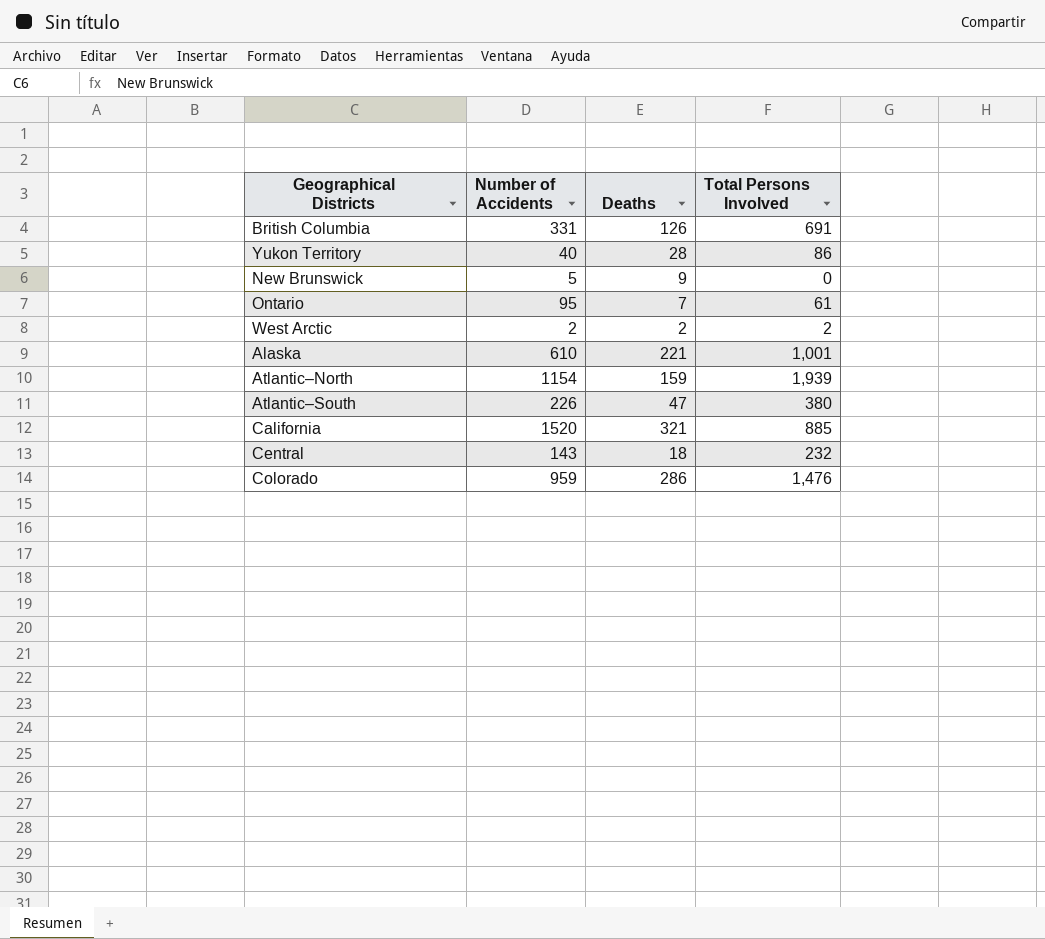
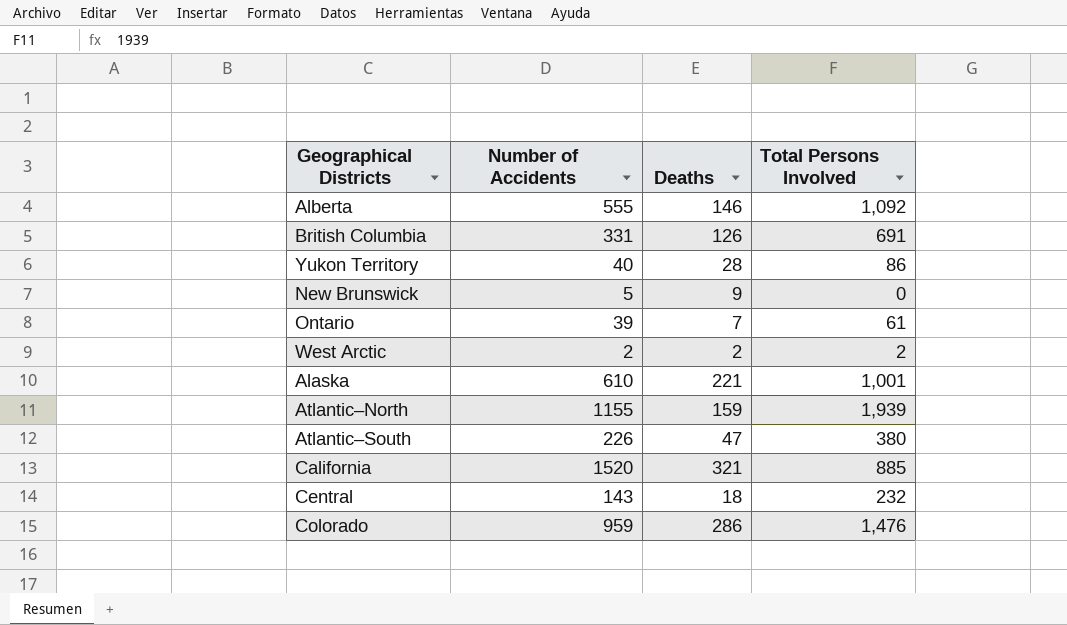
row Alberta: none -> 555 | 146 | 1,092
Ontario | Number of Accidents: 95 -> 39
Atlantic–North | Number of Accidents: 1154 -> 1155

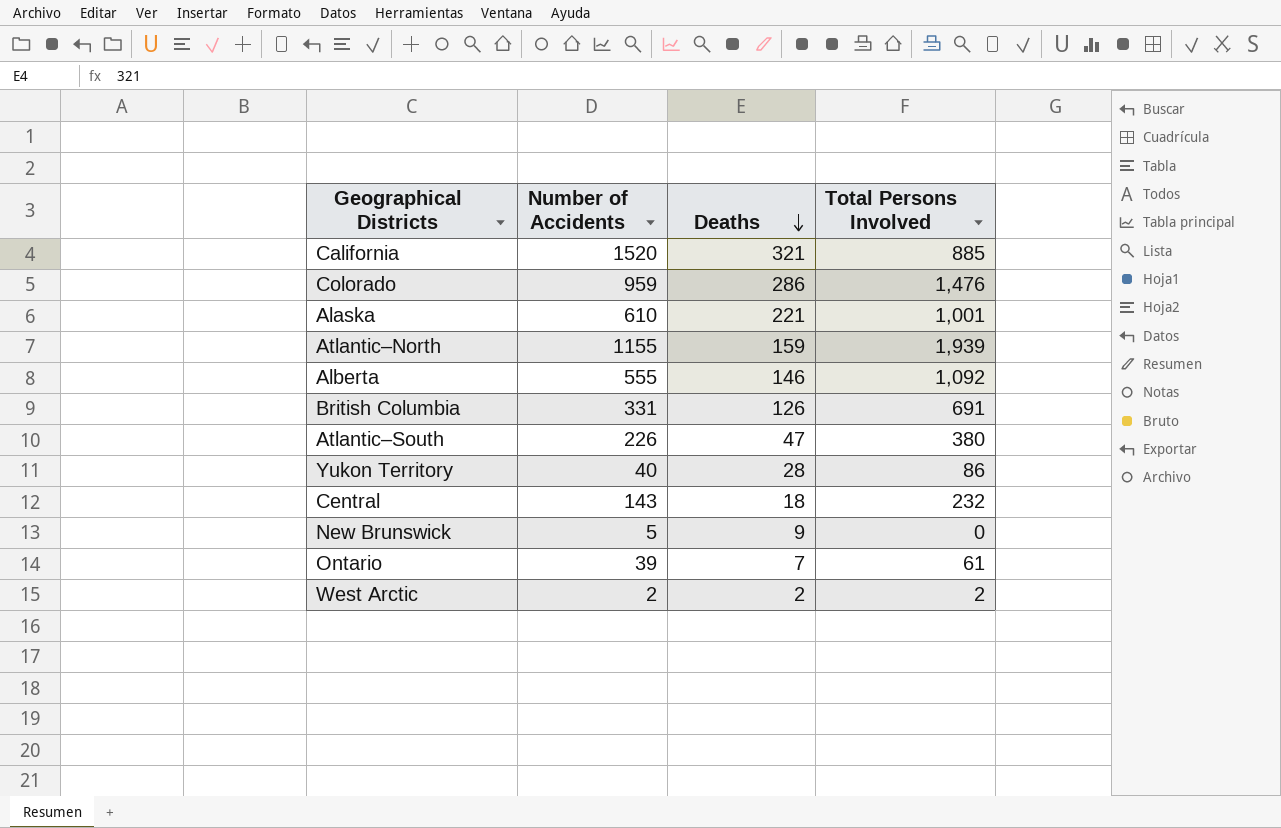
row order: none -> Deaths descending

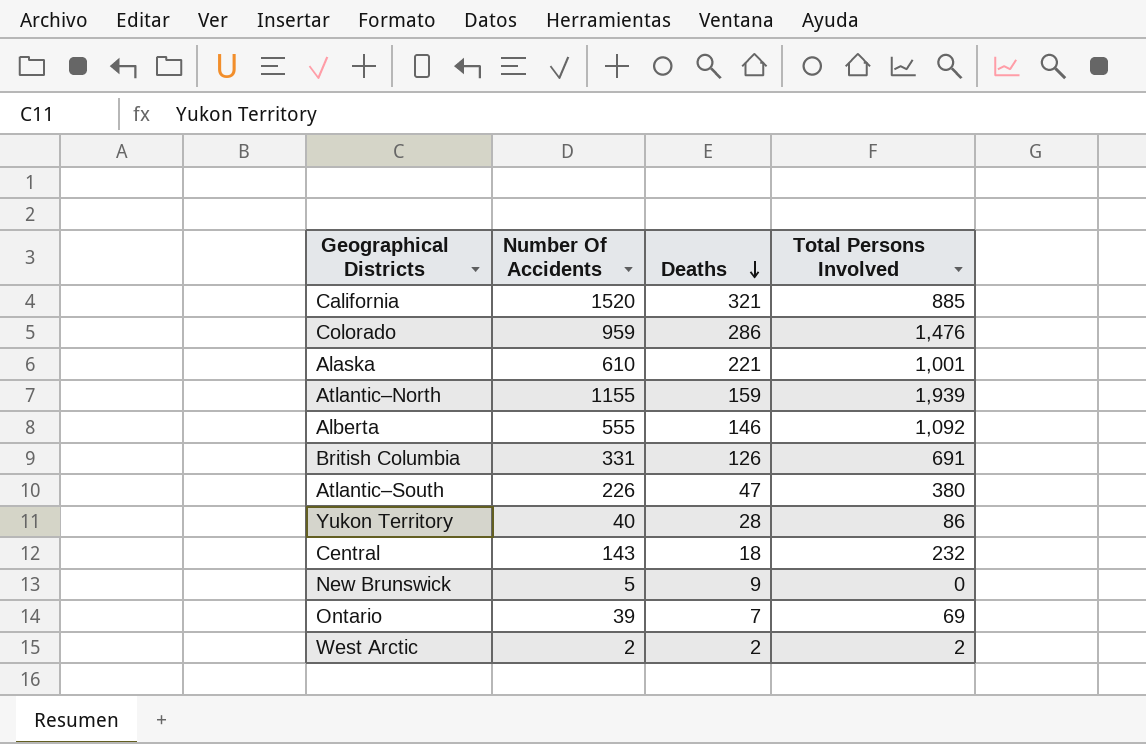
column name: Number of Accidents -> Number Of Accidents
Ontario | Total Persons Involved: 61 -> 69

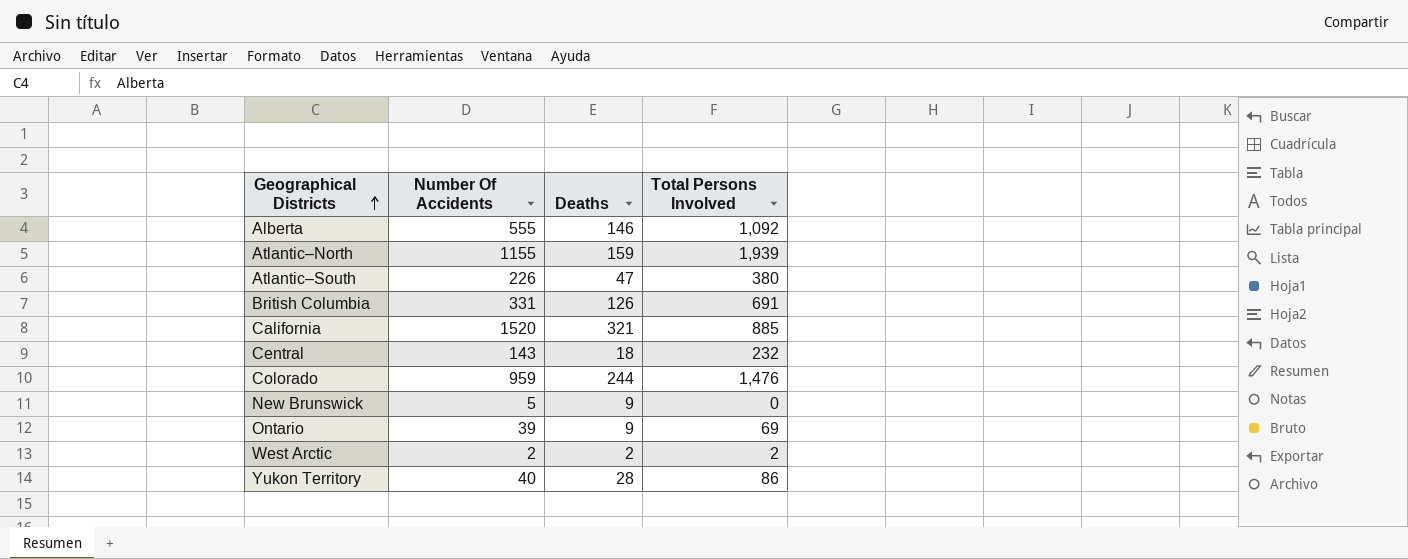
row order: Deaths descending -> Geographical Districts ascending
row Alaska: 610 | 221 | 1,001 -> none
Colorado | Deaths: 286 -> 244
Ontario | Deaths: 7 -> 9

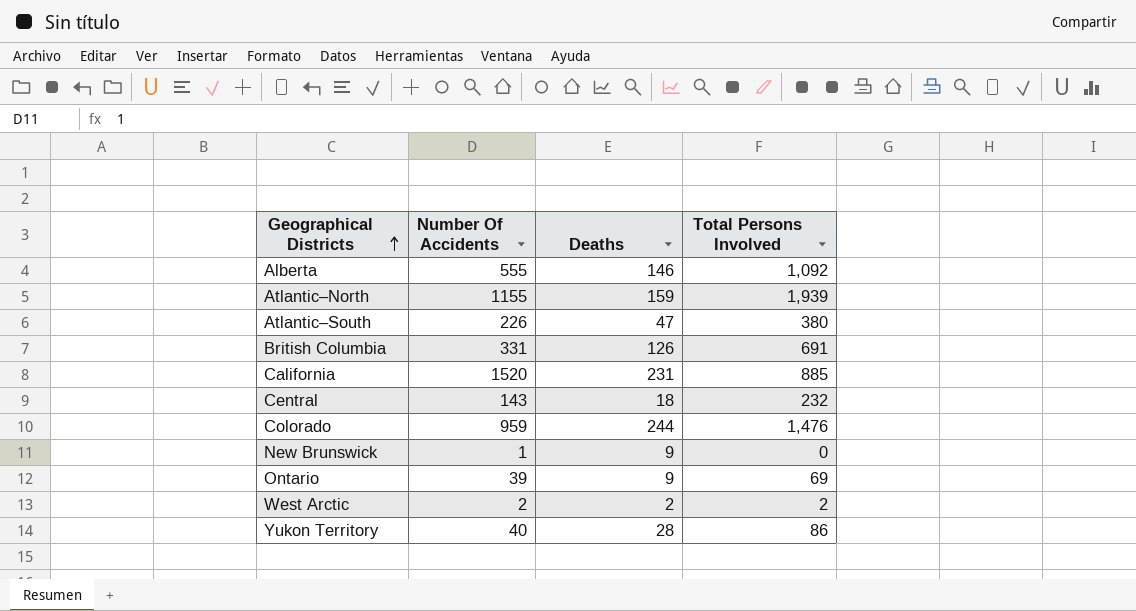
California | Deaths: 321 -> 231
New Brunswick | Number Of Accidents: 5 -> 1

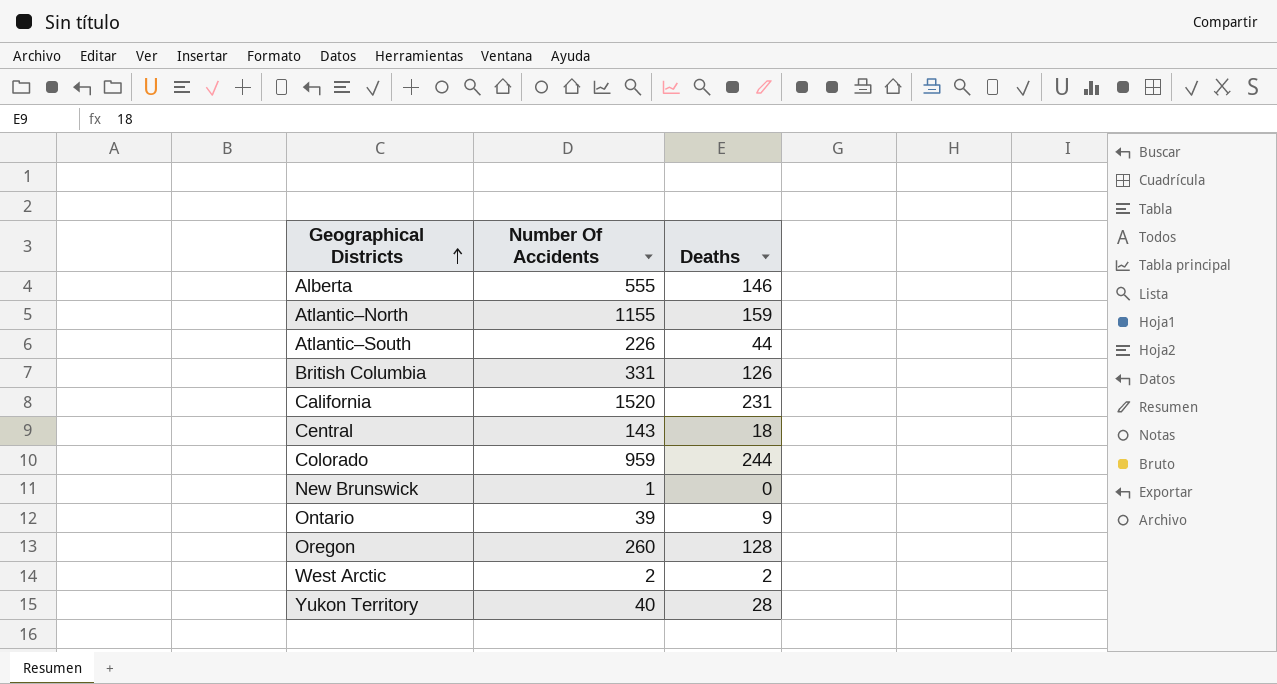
column Total Persons Involved | position: 4 -> none
Atlantic–South | Deaths: 47 -> 44
New Brunswick | Deaths: 9 -> 0
row Oregon: none -> 260 | 128

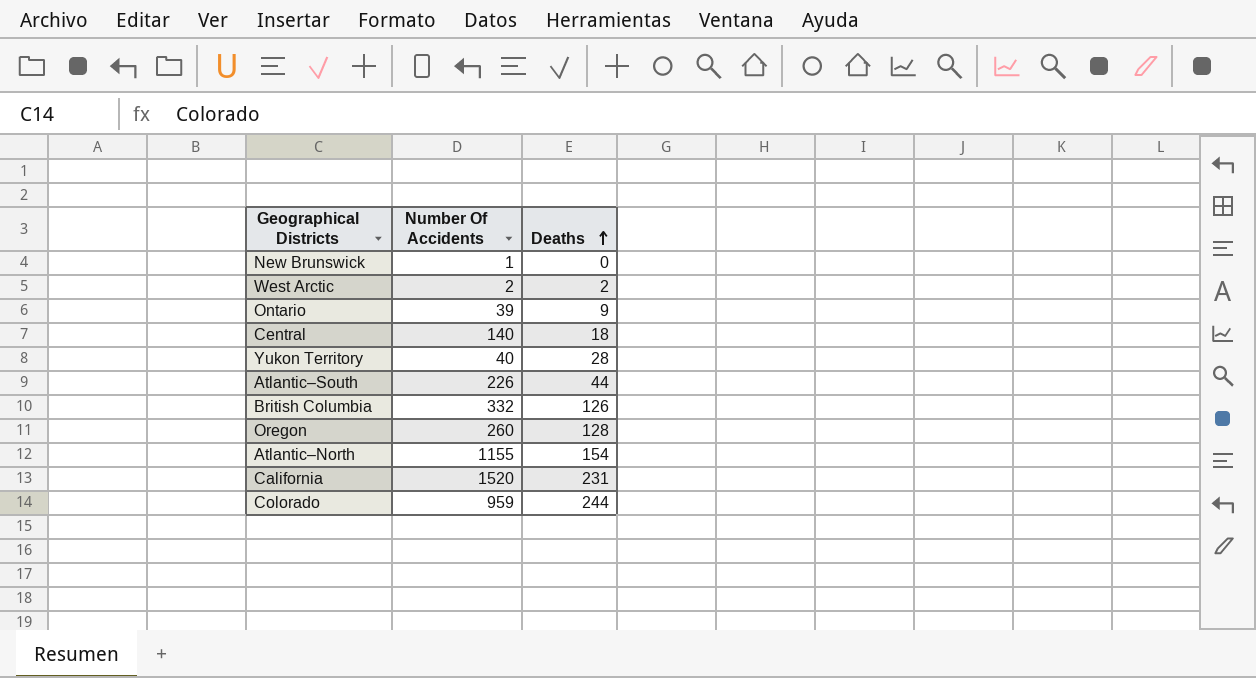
row order: Geographical Districts ascending -> Deaths ascending
row Alberta: 555 | 146 -> none
Central | Number Of Accidents: 143 -> 140
British Columbia | Number Of Accidents: 331 -> 332
Atlantic–North | Deaths: 159 -> 154

